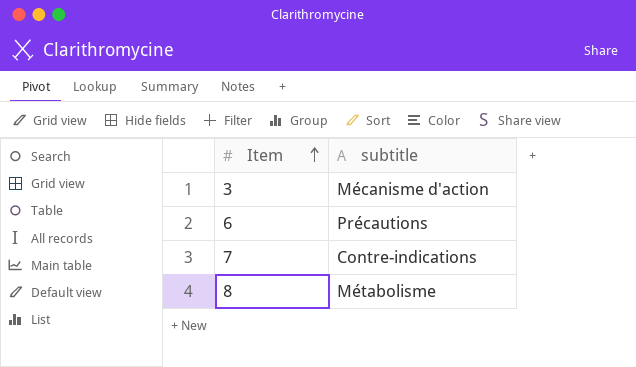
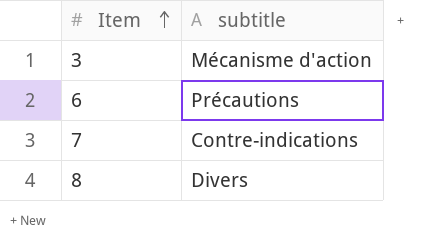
8 | subtitle: Métabolisme -> Divers

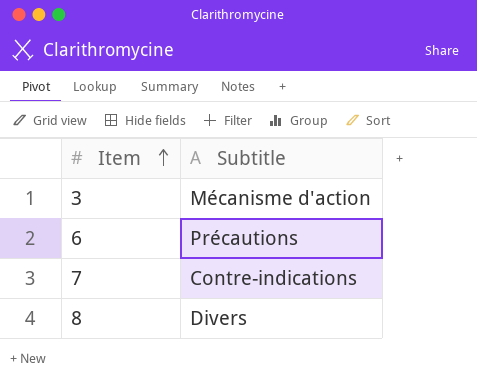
column name: subtitle -> Subtitle

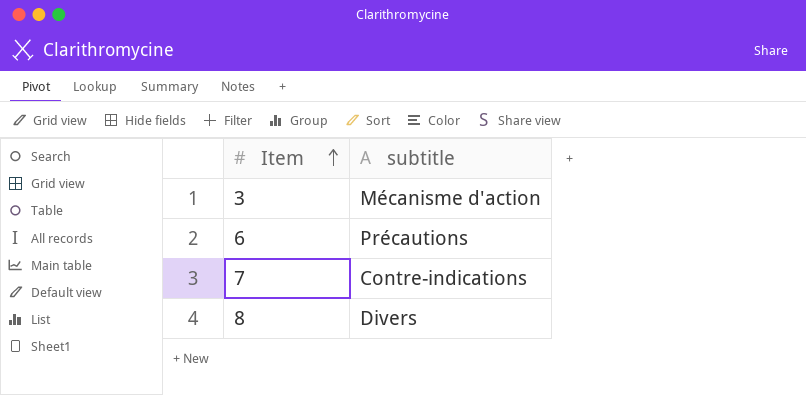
column name: Subtitle -> subtitle

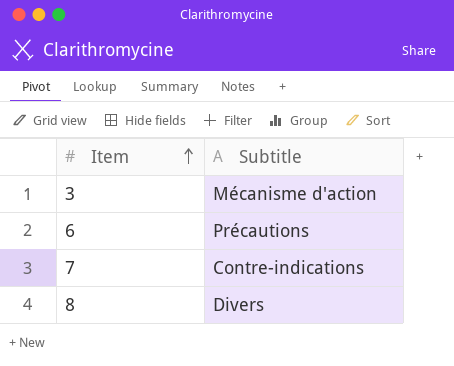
column name: subtitle -> Subtitle

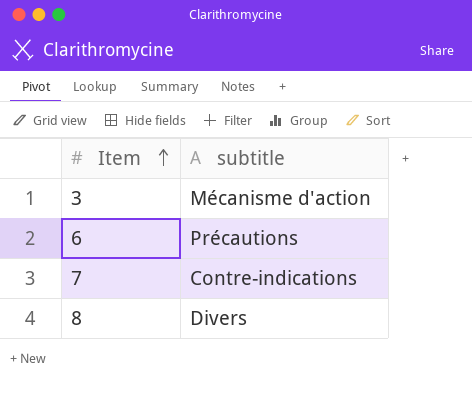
column name: Subtitle -> subtitle

